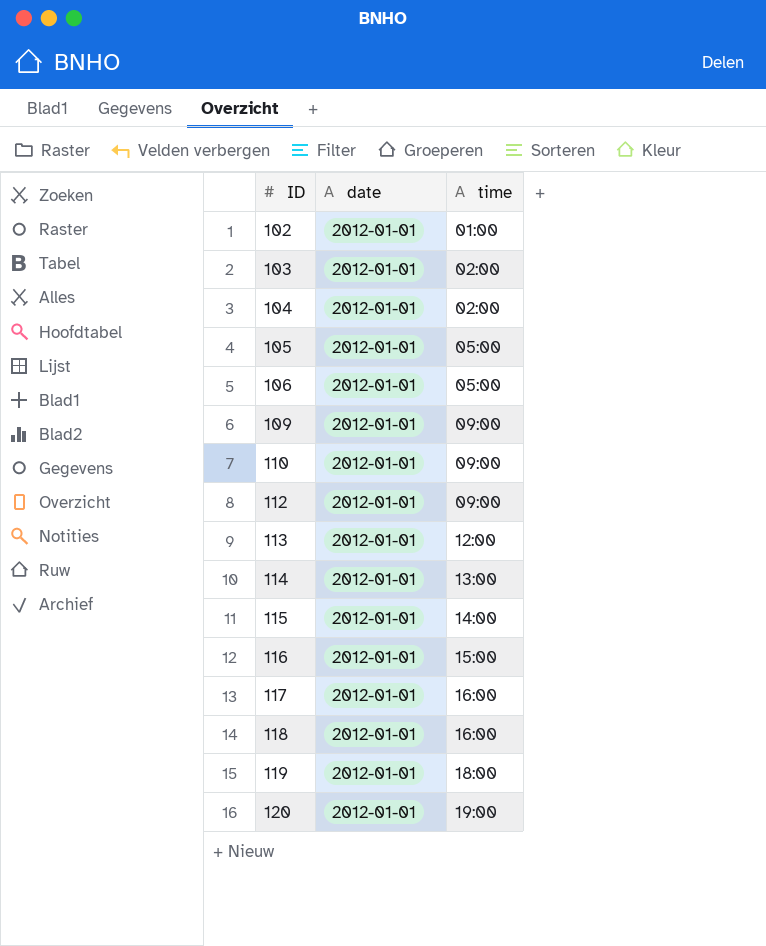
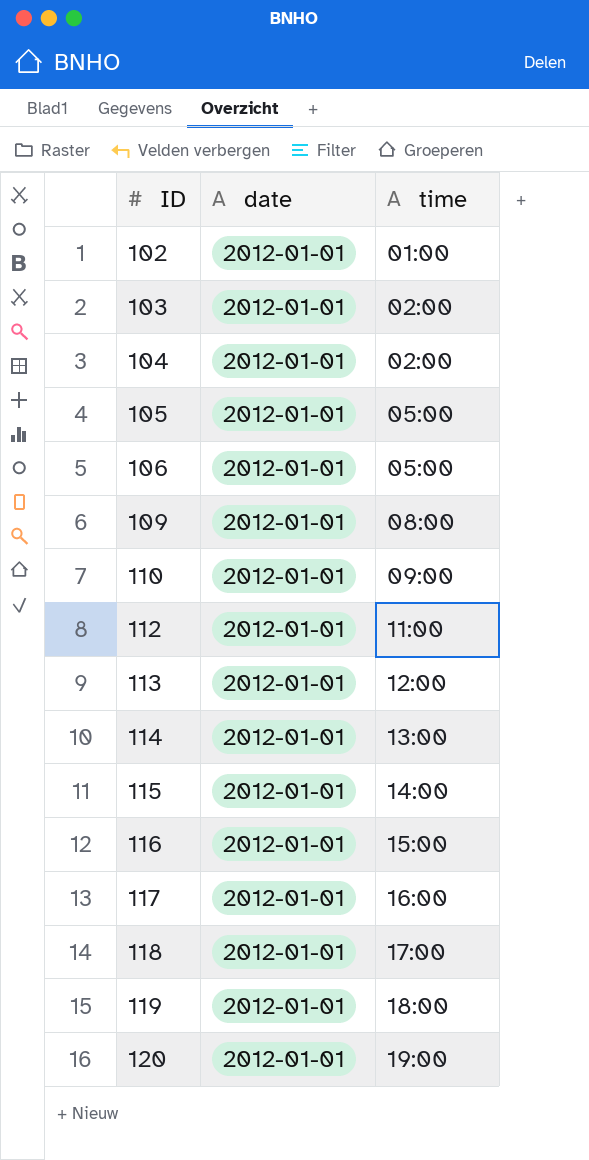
109 | time: 09:00 -> 08:00
112 | time: 09:00 -> 11:00
118 | time: 16:00 -> 17:00

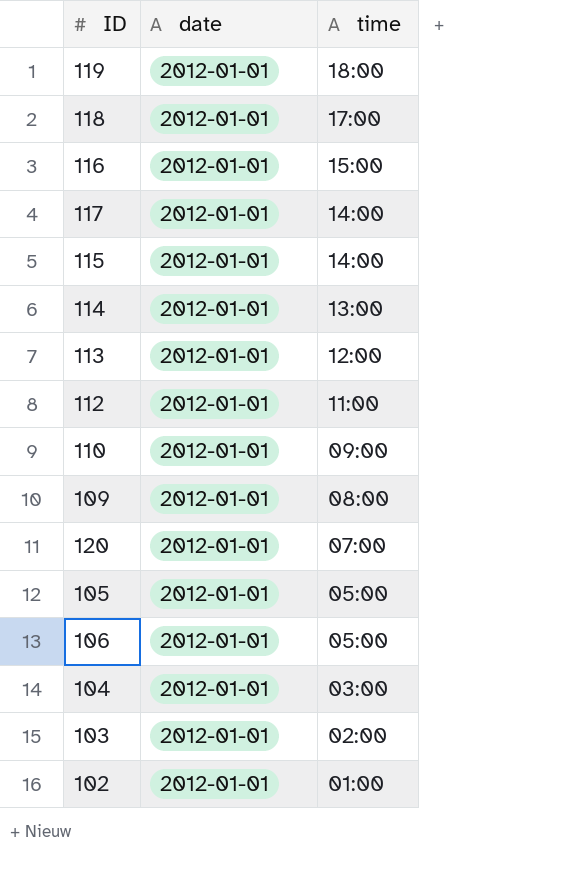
row order: ID ascending -> time descending
117 | time: 16:00 -> 14:00
120 | time: 19:00 -> 07:00
104 | time: 02:00 -> 03:00

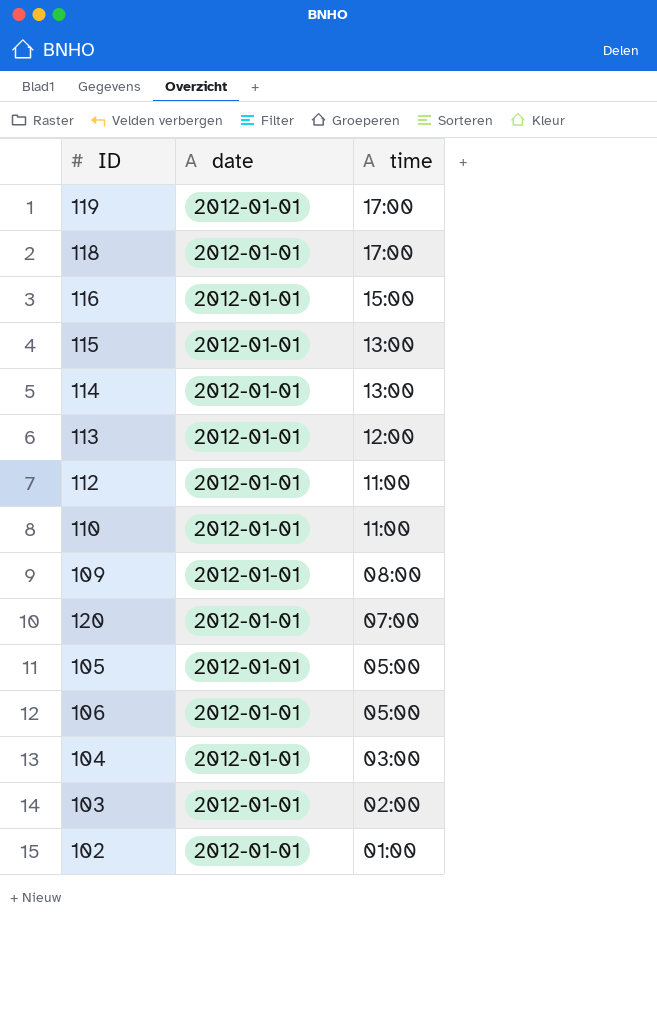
row 117: 2012-01-01 | 14:00 -> none
119 | time: 18:00 -> 17:00
115 | time: 14:00 -> 13:00
110 | time: 09:00 -> 11:00

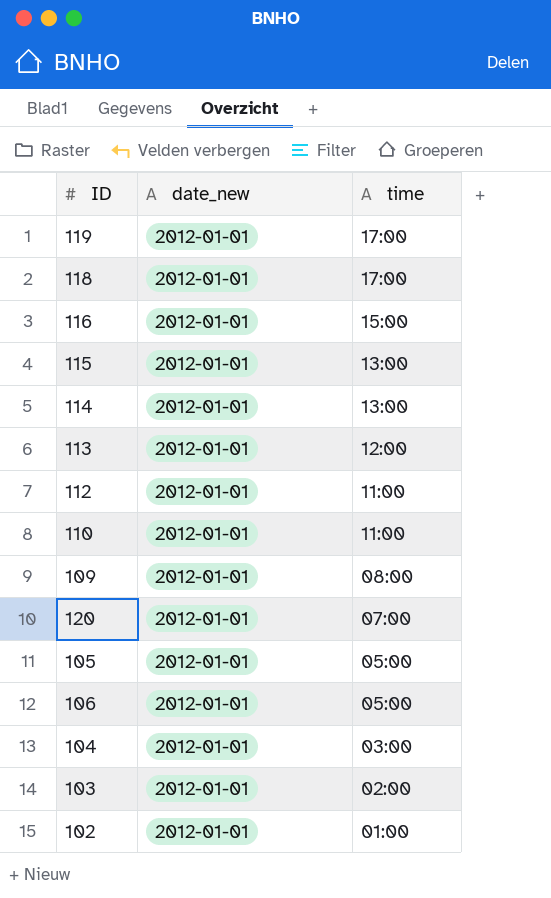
column name: date -> date_new

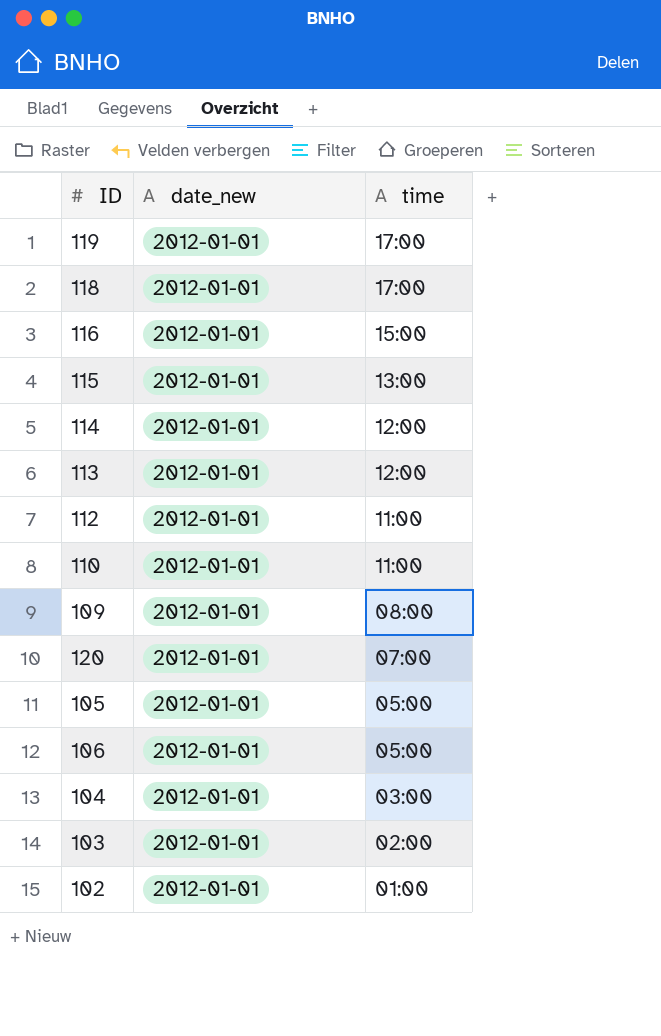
114 | time: 13:00 -> 12:00

